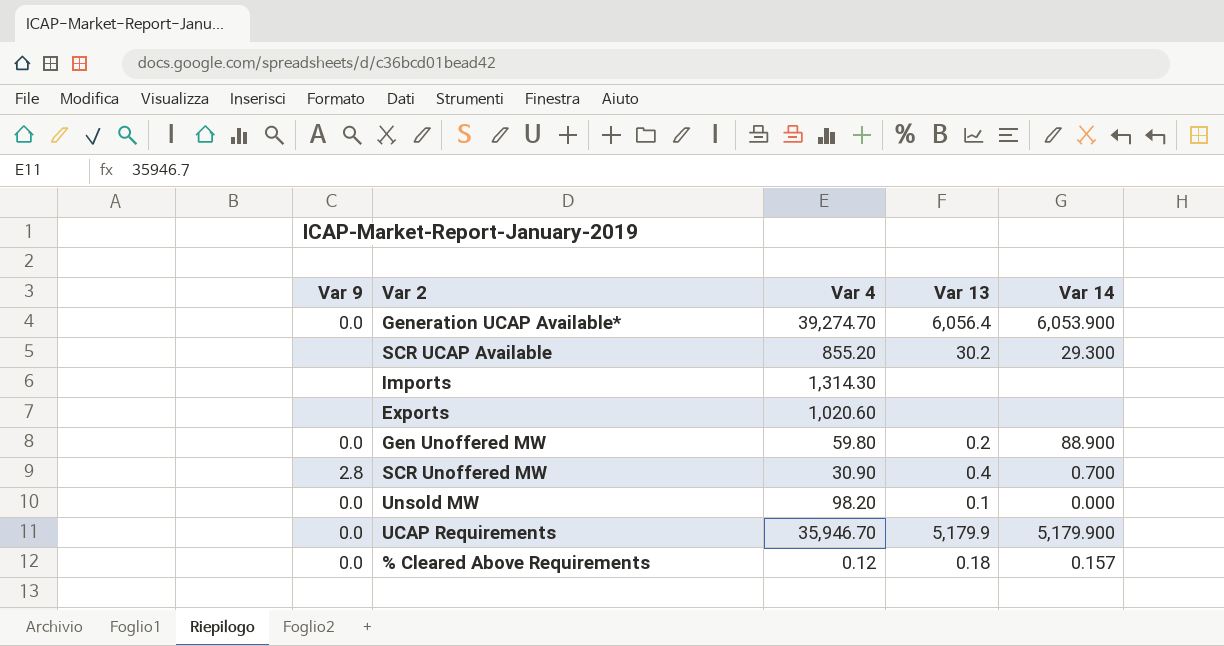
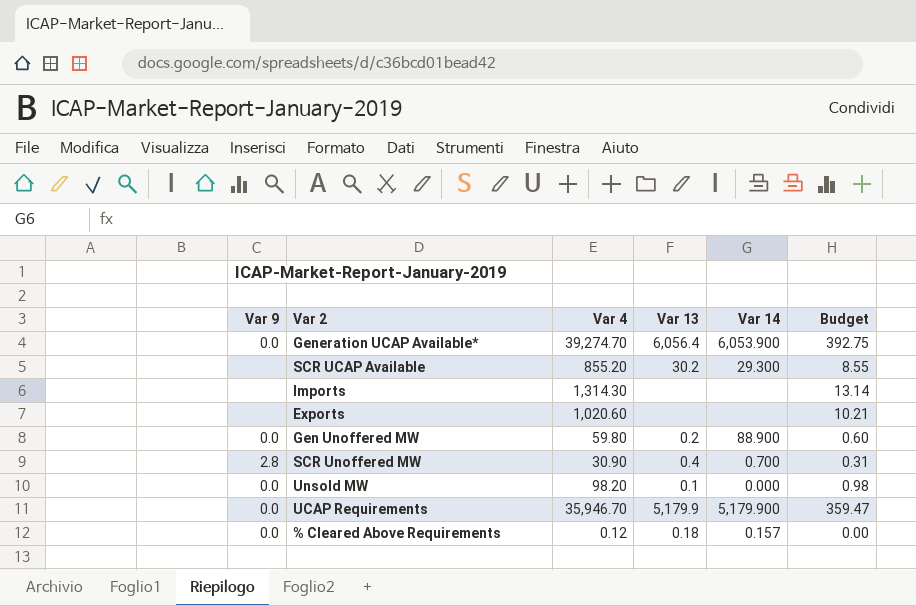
column Budget | formula: none -> [Var 4] * 0.01

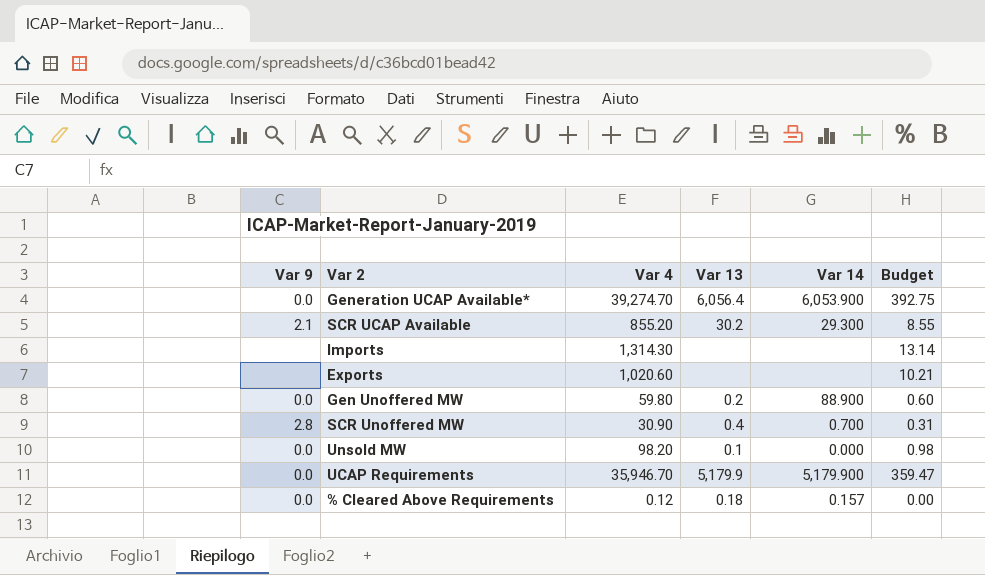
SCR UCAP Available | Var 9: none -> 2.1

